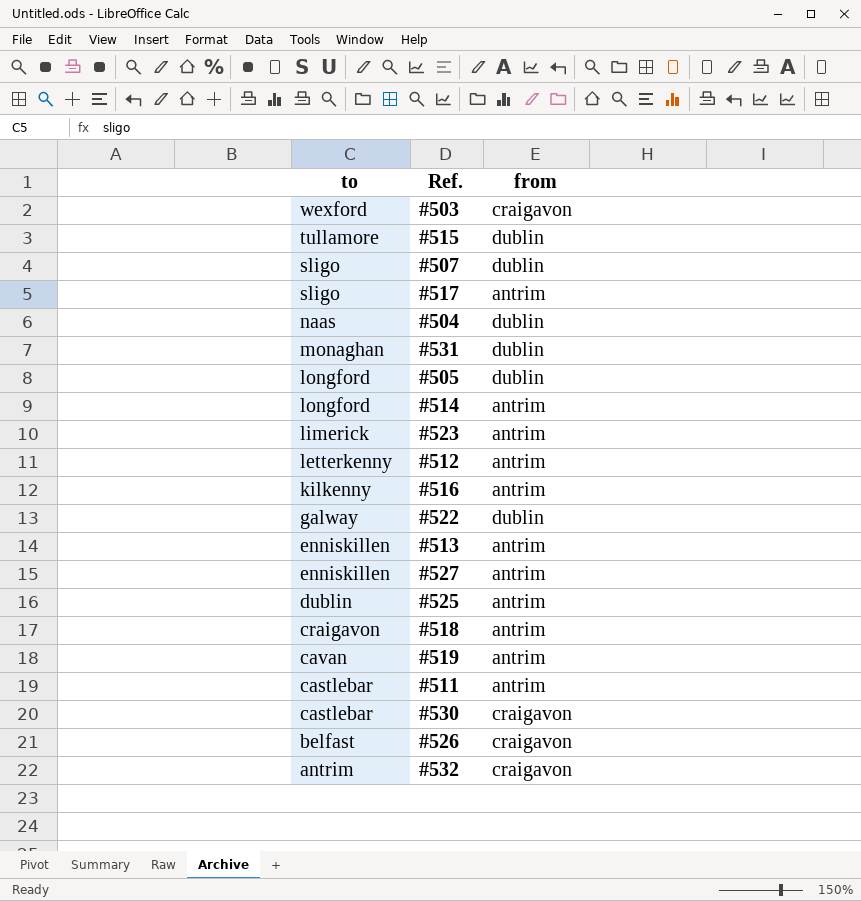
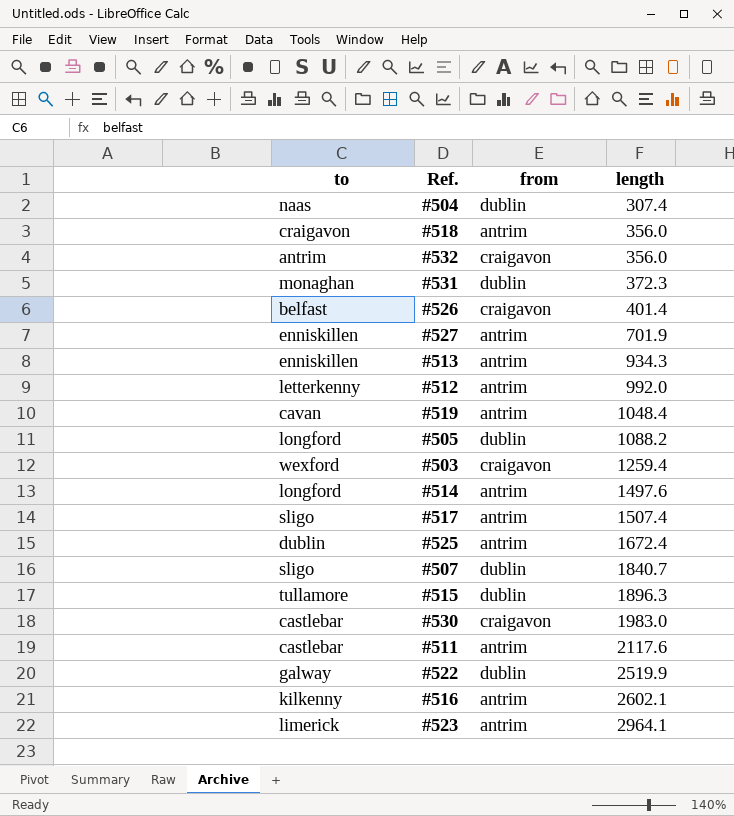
row order: to descending -> length ascending
column length | position: none -> 4

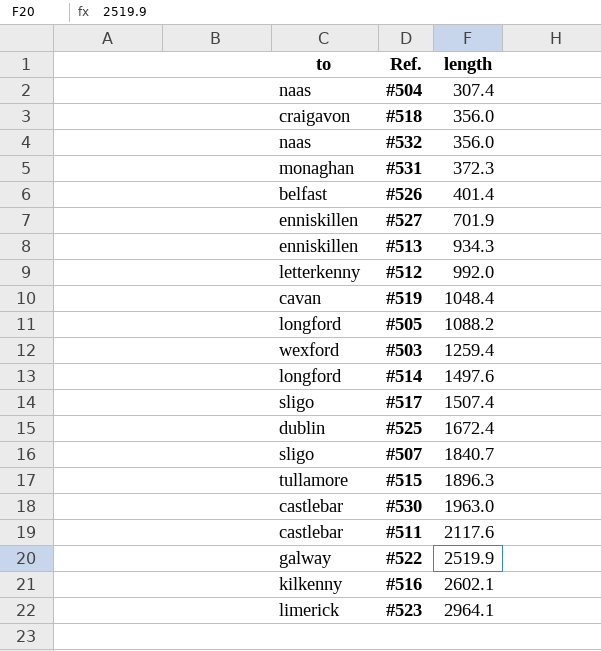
column from | position: 3 -> none
#532 | to: antrim -> naas
#530 | length: 1983.0 -> 1963.0

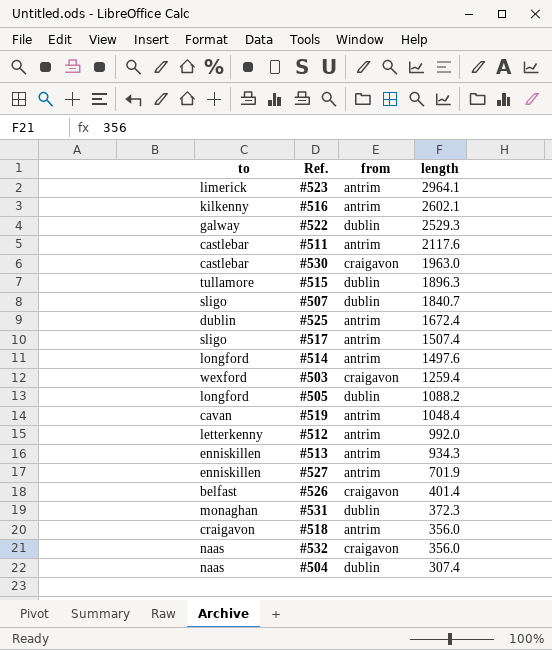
row order: length ascending -> length descending
column from | position: none -> 3
#522 | length: 2519.9 -> 2529.3

